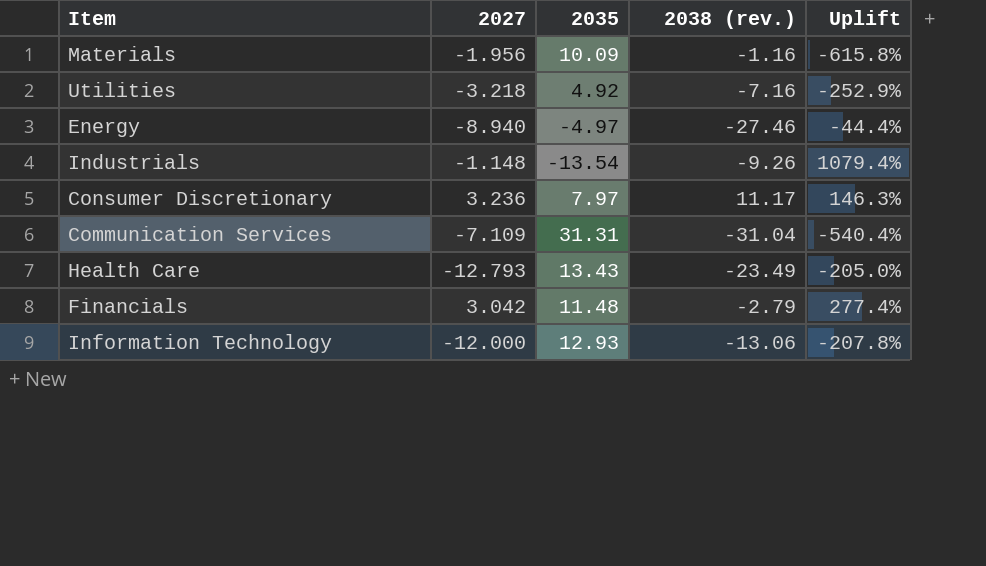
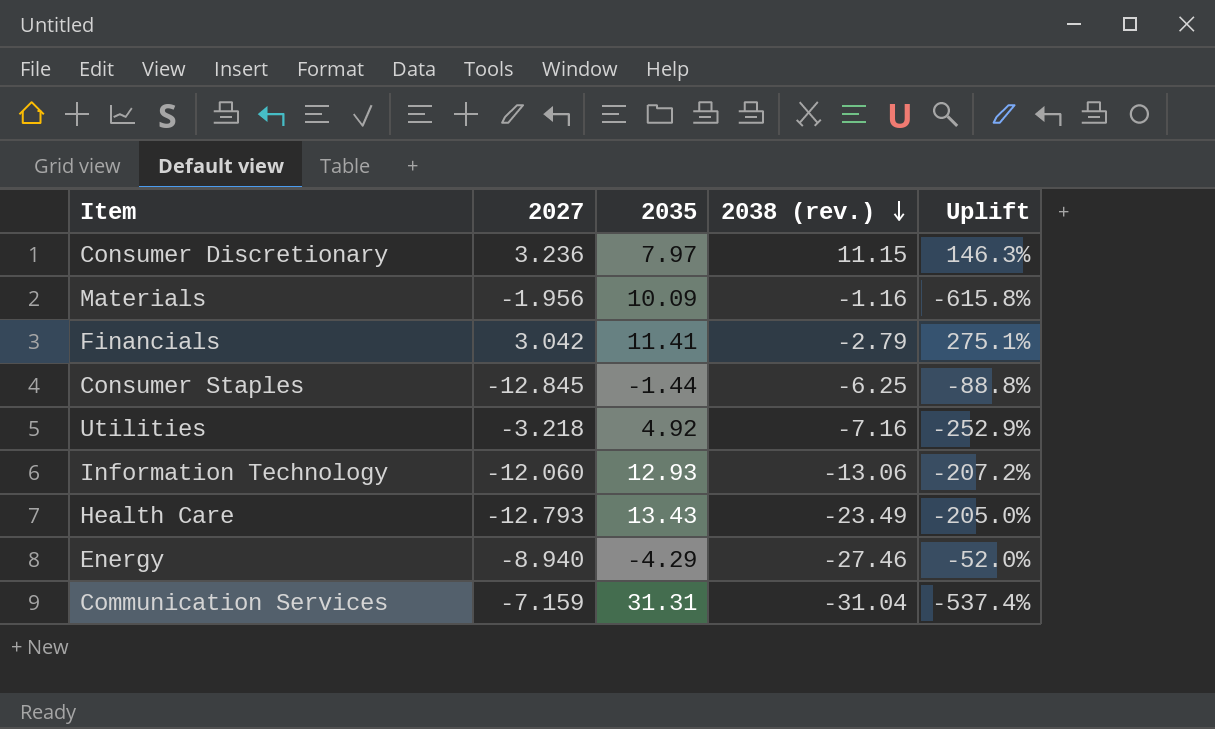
row order: none -> 2038 (rev.) descending
row Industrials: -1.148 | -13.54 | -9.26 | 1079.4% -> none
Consumer Discretionary | 2038 (rev.): 11.17 -> 11.15
Financials | 2035: 11.48 -> 11.41
Financials | Uplift: 277.4% -> 275.1%
row Consumer Staples: none -> -12.845 | -1.44 | -6.25 | -88.8%
Information Technology | 2027: -12.000 -> -12.060
Information Technology | Uplift: -207.8% -> -207.2%
Energy | 2035: -4.97 -> -4.29
Energy | Uplift: -44.4% -> -52.0%
Communication Services | 2027: -7.109 -> -7.159
Communication Services | Uplift: -540.4% -> -537.4%

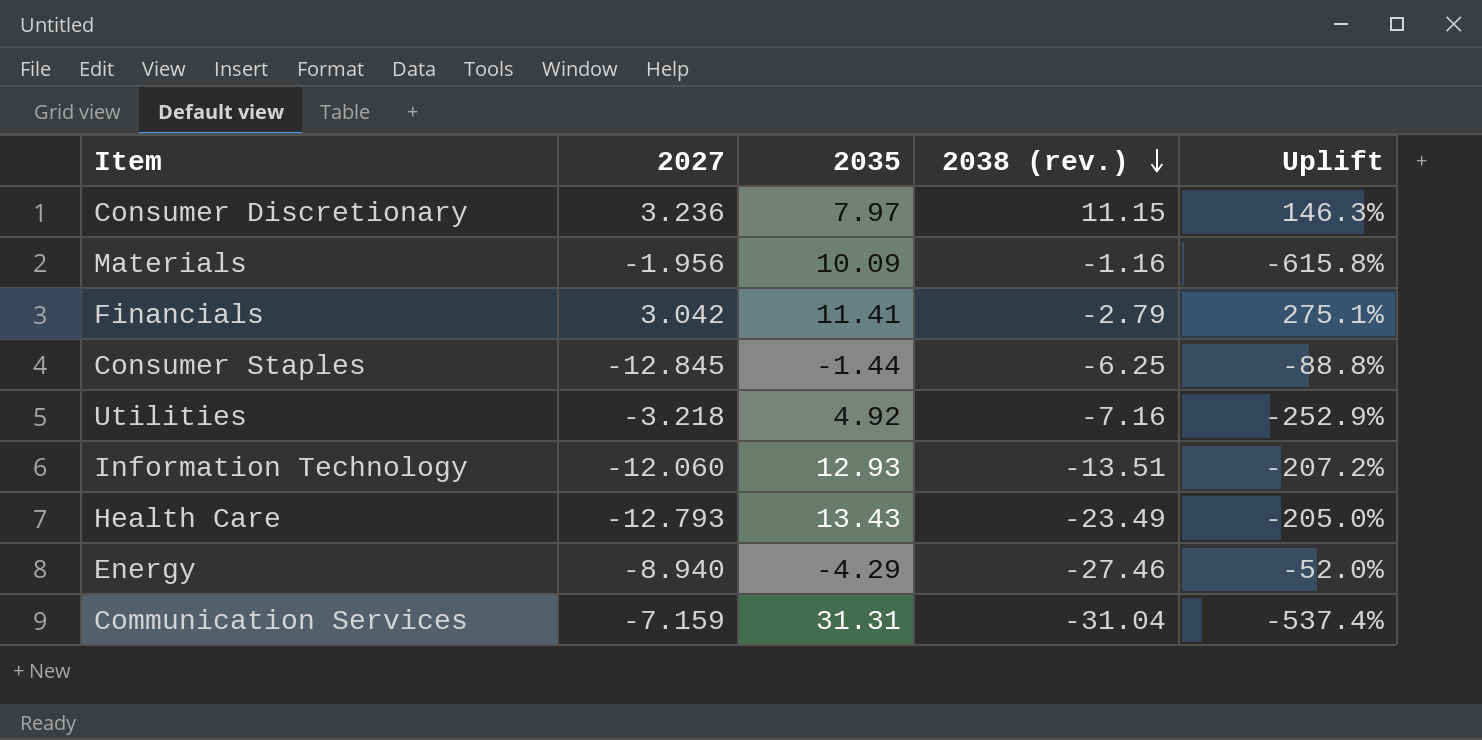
Information Technology | 2038 (rev.): -13.06 -> -13.51

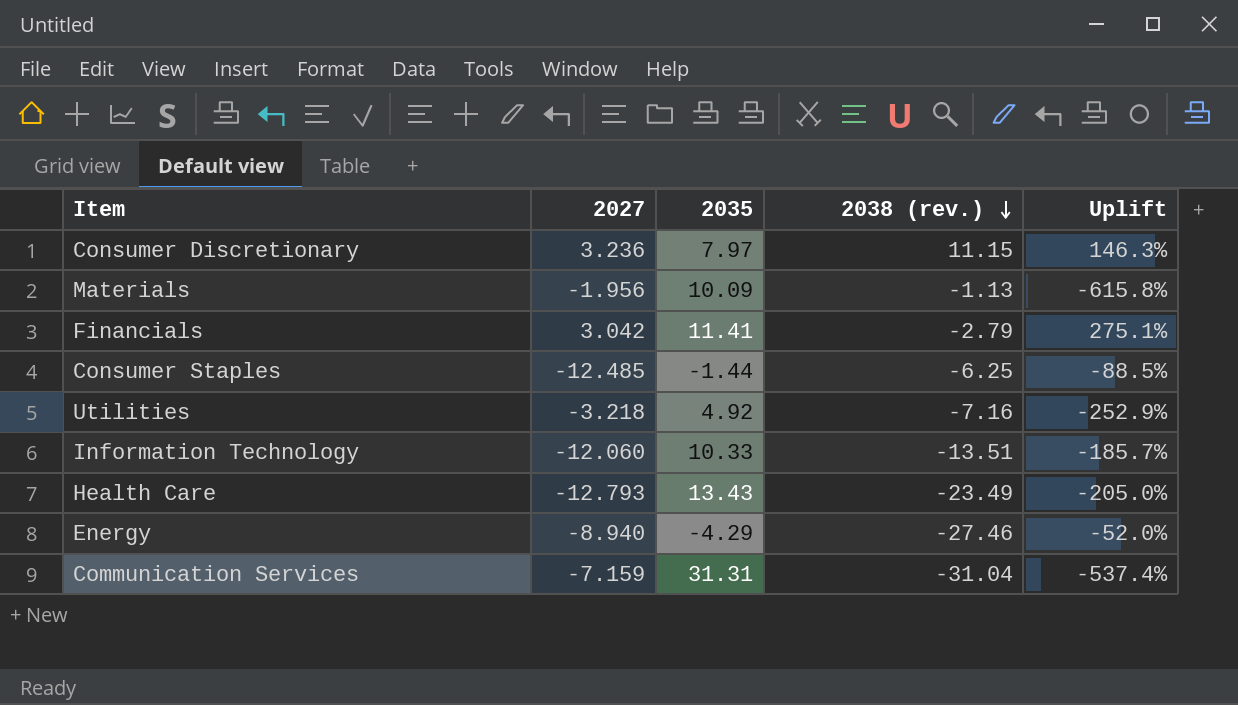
Materials | 2038 (rev.): -1.16 -> -1.13
Consumer Staples | 2027: -12.845 -> -12.485
Consumer Staples | Uplift: -88.8% -> -88.5%
Information Technology | 2035: 12.93 -> 10.33
Information Technology | Uplift: -207.2% -> -185.7%

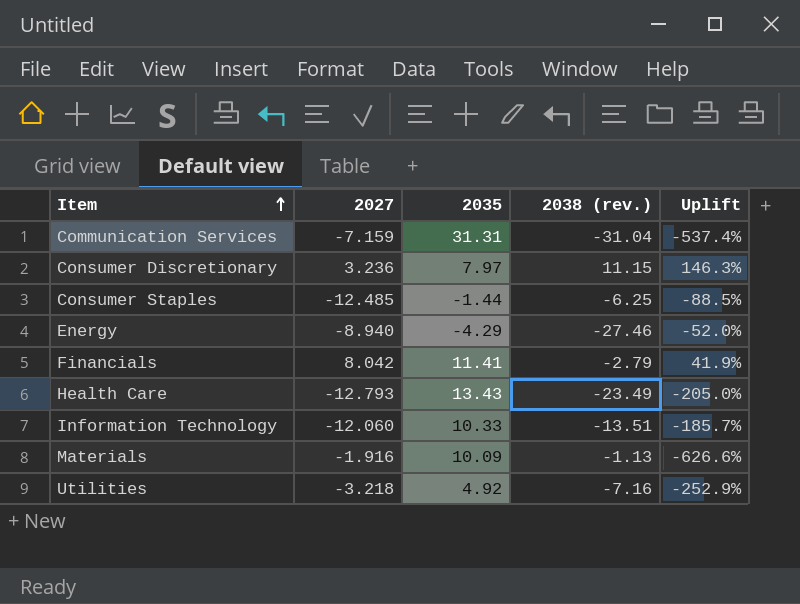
row order: 2038 (rev.) descending -> Item ascending
Financials | 2027: 3.042 -> 8.042
Financials | Uplift: 275.1% -> 41.9%
Materials | 2027: -1.956 -> -1.916
Materials | Uplift: -615.8% -> -626.6%

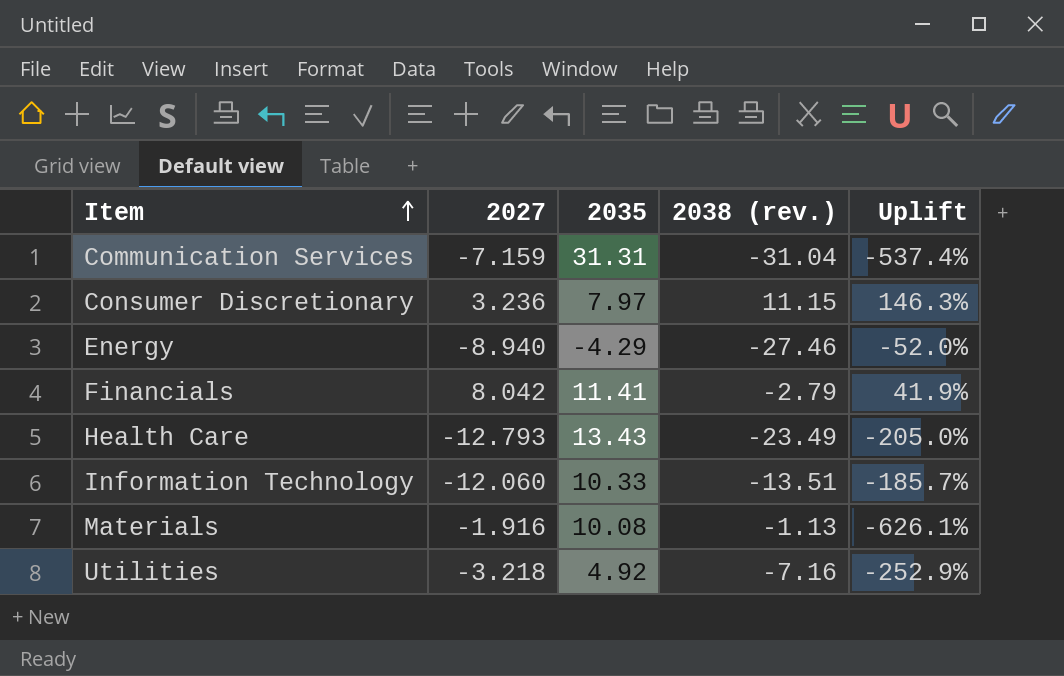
row Consumer Staples: -12.485 | -1.44 | -6.25 | -88.5% -> none
Materials | 2035: 10.09 -> 10.08
Materials | Uplift: -626.6% -> -626.1%

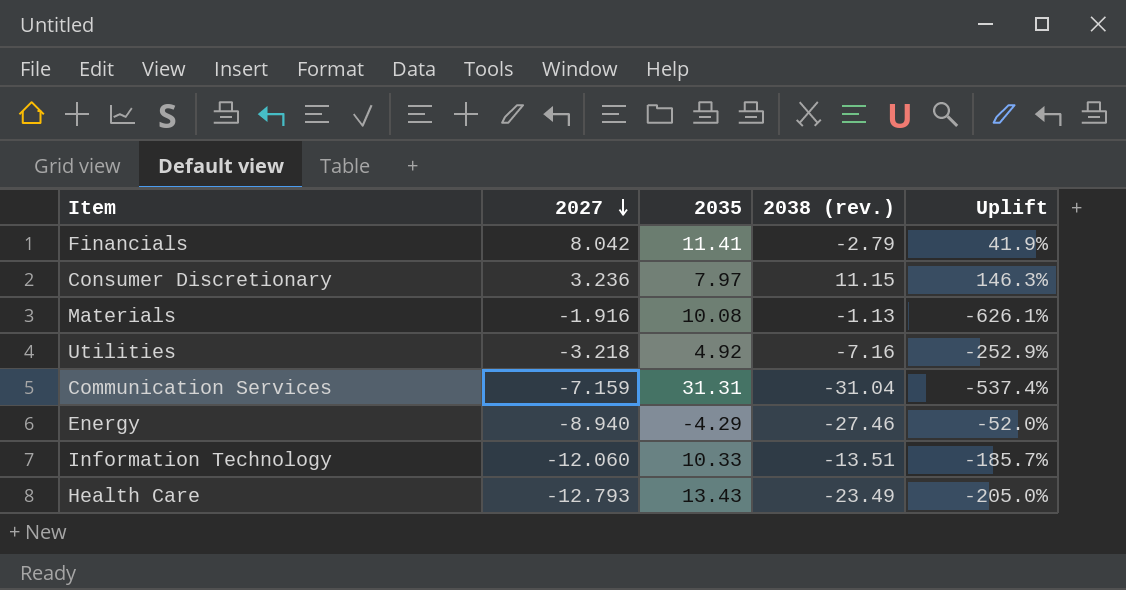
row order: Item ascending -> 2027 descending

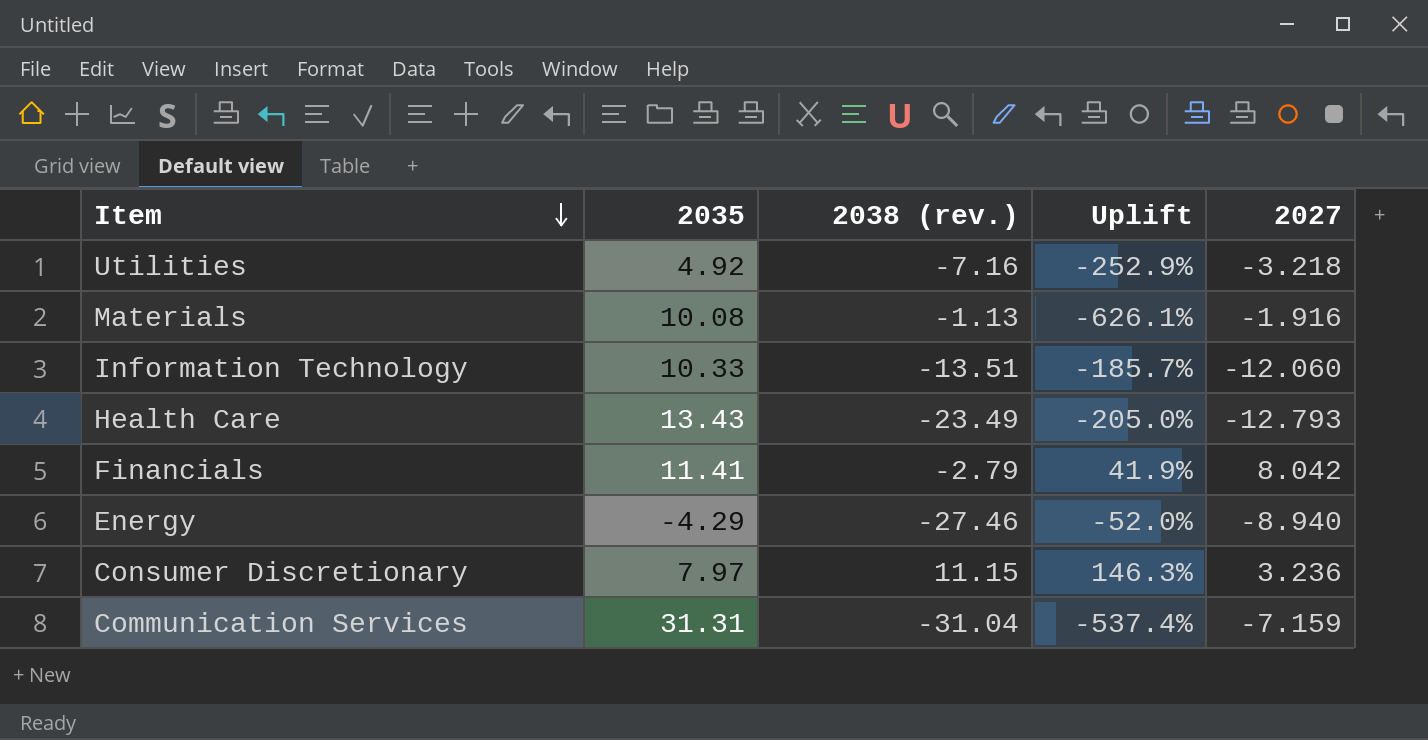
row order: 2027 descending -> Item descending
column 2027 | position: 2 -> 5

